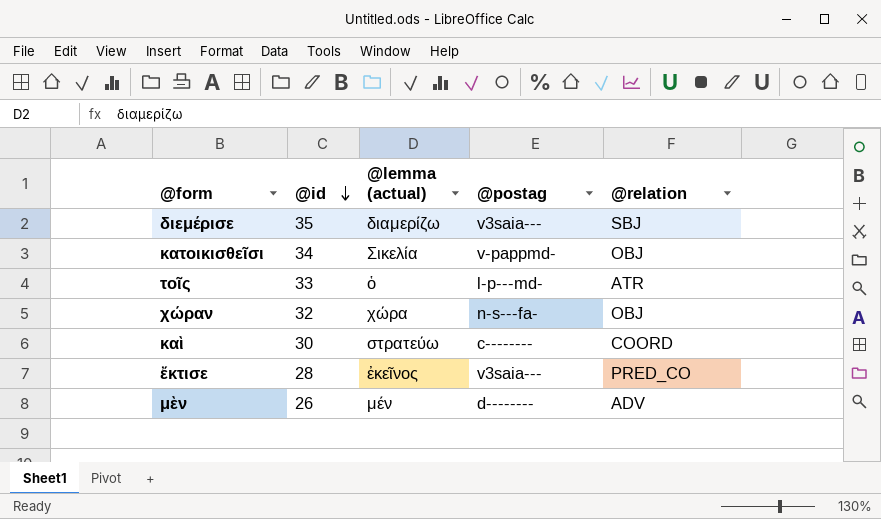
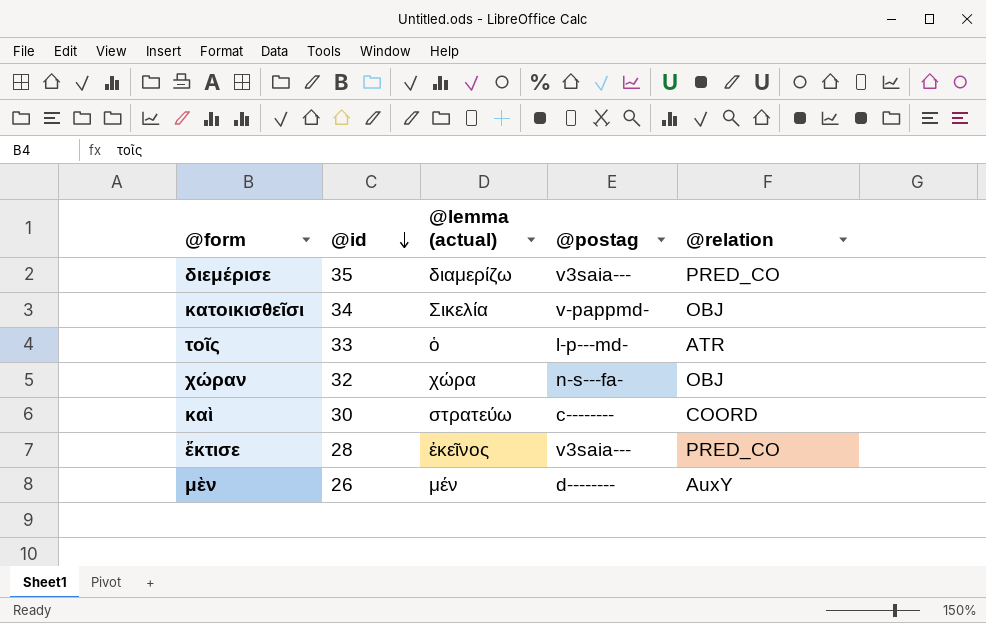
διεμέρισε | @relation: SBJ -> PRED_CO
μὲν | @relation: ADV -> AuxY

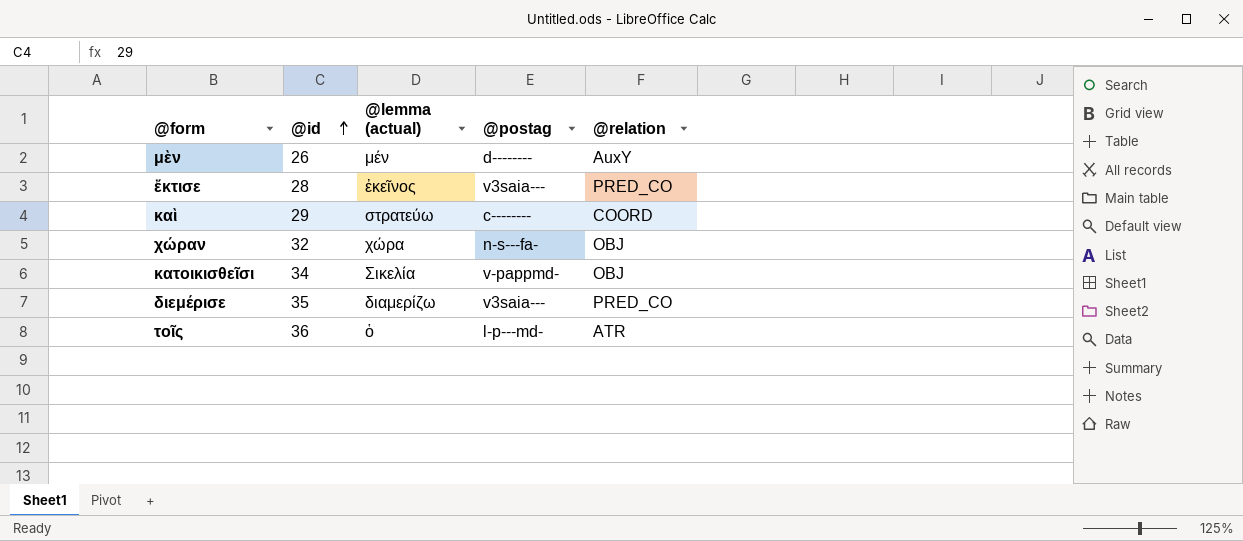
row order: @id descending -> @id ascending
καὶ | @id: 30 -> 29
τοῖς | @id: 33 -> 36

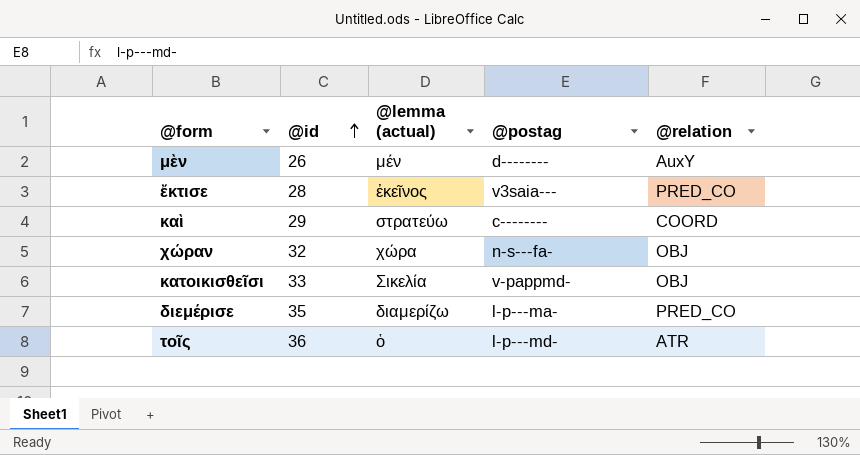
κατοικισθεῖσι | @id: 34 -> 33
διεμέρισε | @postag: v3saia--- -> l-p---ma-

